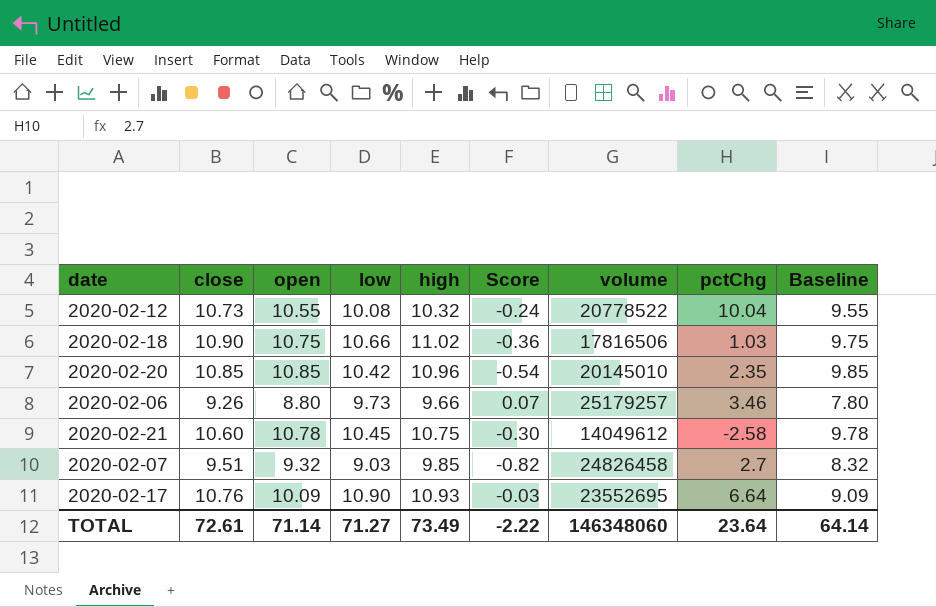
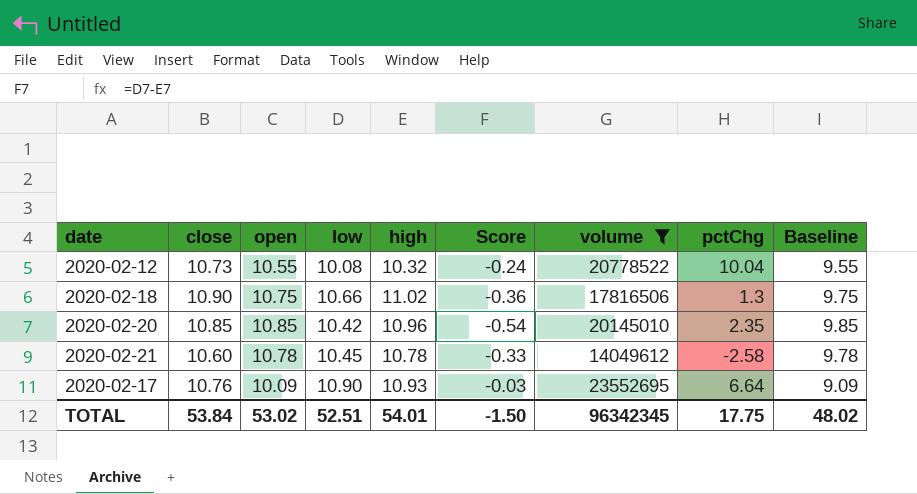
filter: none -> volume <= 23552695
2020-02-18 | pctChg: 1.03 -> 1.3
2020-02-21 | high: 10.75 -> 10.78
2020-02-21 | Score: -0.30 -> -0.33
TOTAL | close: 72.61 -> 53.84
TOTAL | open: 71.14 -> 53.02
TOTAL | low: 71.27 -> 52.51
TOTAL | high: 73.49 -> 54.01
TOTAL | Score: -2.22 -> -1.50
TOTAL | volume: 146348060 -> 96342345
TOTAL | pctChg: 23.64 -> 17.75
TOTAL | Baseline: 64.14 -> 48.02

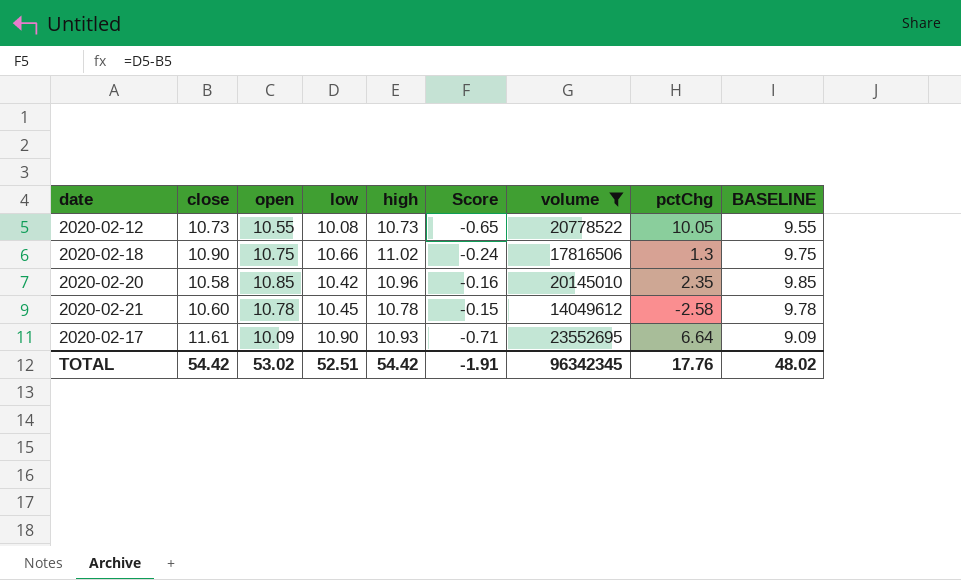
column Score | formula: [low] - [high] -> [low] - [close]
column name: Baseline -> BASELINE
2020-02-12 | high: 10.32 -> 10.73
2020-02-12 | pctChg: 10.04 -> 10.05
2020-02-20 | close: 10.85 -> 10.58
2020-02-17 | close: 10.76 -> 11.61
TOTAL | close: 53.84 -> 54.42
TOTAL | high: 54.01 -> 54.42
TOTAL | Score: -1.50 -> -1.91
TOTAL | pctChg: 17.75 -> 17.76

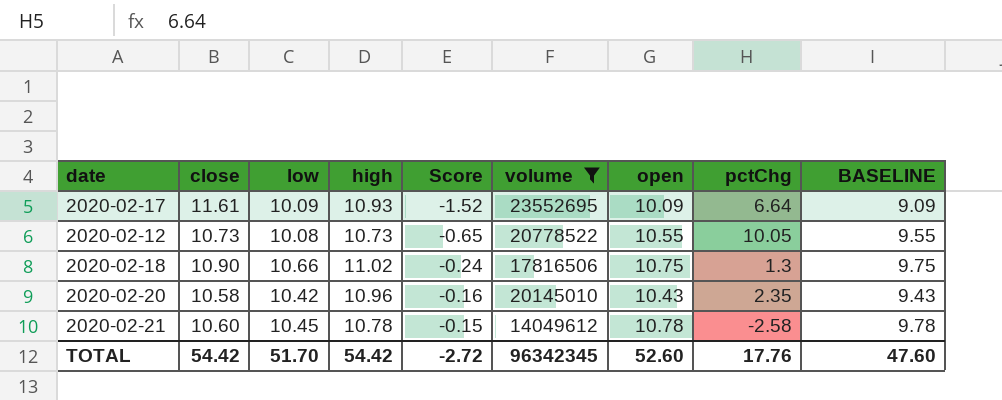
row order: none -> Score ascending
column open | position: 3 -> 7
2020-02-17 | low: 10.90 -> 10.09
2020-02-17 | Score: -0.71 -> -1.52
2020-02-20 | open: 10.85 -> 10.43
2020-02-20 | BASELINE: 9.85 -> 9.43
TOTAL | low: 52.51 -> 51.70
TOTAL | Score: -1.91 -> -2.72
TOTAL | open: 53.02 -> 52.60
TOTAL | BASELINE: 48.02 -> 47.60

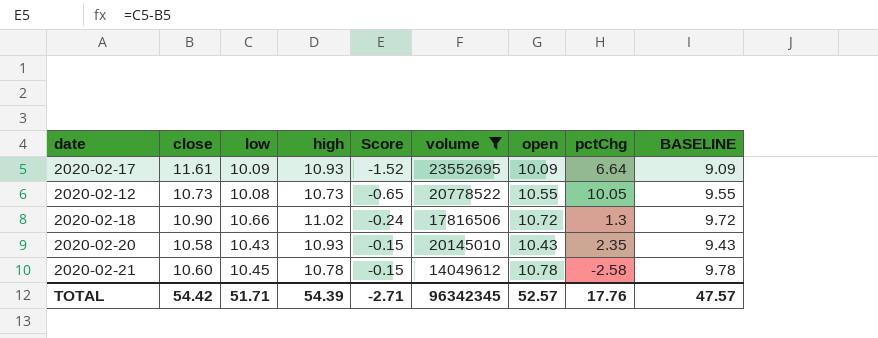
2020-02-18 | open: 10.75 -> 10.72
2020-02-18 | BASELINE: 9.75 -> 9.72
2020-02-20 | low: 10.42 -> 10.43
2020-02-20 | high: 10.96 -> 10.93
2020-02-20 | Score: -0.16 -> -0.15
TOTAL | low: 51.70 -> 51.71
TOTAL | high: 54.42 -> 54.39
TOTAL | Score: -2.72 -> -2.71
TOTAL | open: 52.60 -> 52.57
TOTAL | BASELINE: 47.60 -> 47.57

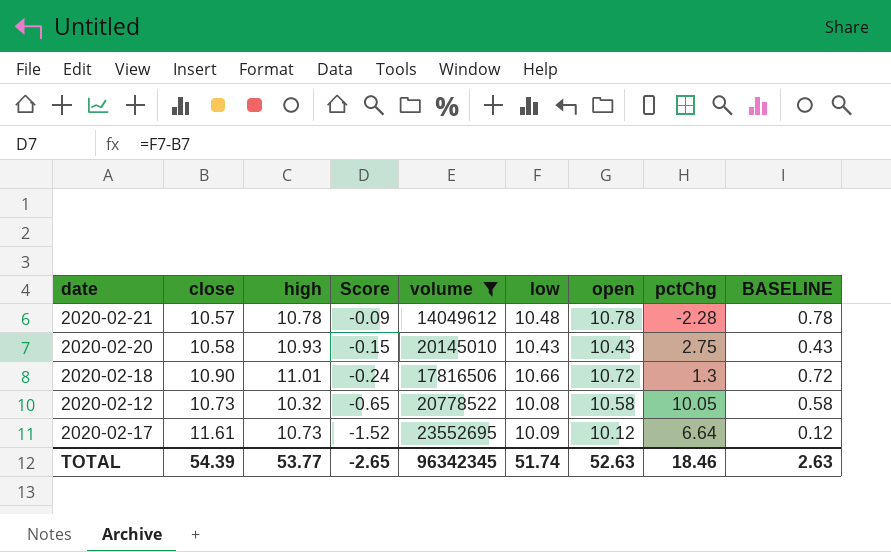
row order: Score ascending -> Score descending
column low | position: 3 -> 6
column BASELINE | formula: [open] - 1 -> [open] - 10
2020-02-21 | close: 10.60 -> 10.57
2020-02-21 | Score: -0.15 -> -0.09
2020-02-21 | low: 10.45 -> 10.48
2020-02-21 | pctChg: -2.58 -> -2.28
2020-02-20 | pctChg: 2.35 -> 2.75
2020-02-18 | high: 11.02 -> 11.01
2020-02-12 | high: 10.73 -> 10.32
2020-02-12 | open: 10.55 -> 10.58
2020-02-17 | high: 10.93 -> 10.73
2020-02-17 | open: 10.09 -> 10.12
TOTAL | close: 54.42 -> 54.39
TOTAL | high: 54.39 -> 53.77
TOTAL | Score: -2.71 -> -2.65
TOTAL | low: 51.71 -> 51.74
TOTAL | open: 52.57 -> 52.63
TOTAL | pctChg: 17.76 -> 18.46
TOTAL | BASELINE: 47.57 -> 2.63

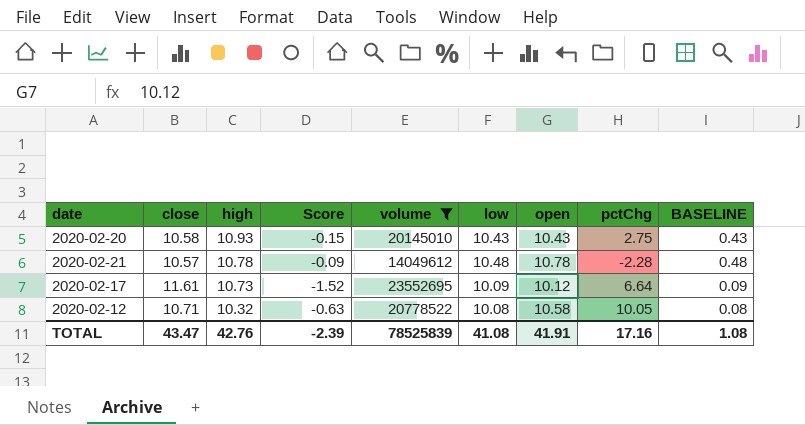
row order: Score descending -> high descending
column BASELINE | formula: [open] - 10 -> [low] - 10
row 2020-02-18: 10.90 | 11.01 | -0.24 | 17816506 | 10.66 | 10.72 | 1.3 | 0.72 -> none
2020-02-12 | close: 10.73 -> 10.71
2020-02-12 | Score: -0.65 -> -0.63
TOTAL | close: 54.39 -> 43.47
TOTAL | high: 53.77 -> 42.76
TOTAL | Score: -2.65 -> -2.39
TOTAL | volume: 96342345 -> 78525839
TOTAL | low: 51.74 -> 41.08
TOTAL | open: 52.63 -> 41.91
TOTAL | pctChg: 18.46 -> 17.16
TOTAL | BASELINE: 2.63 -> 1.08

